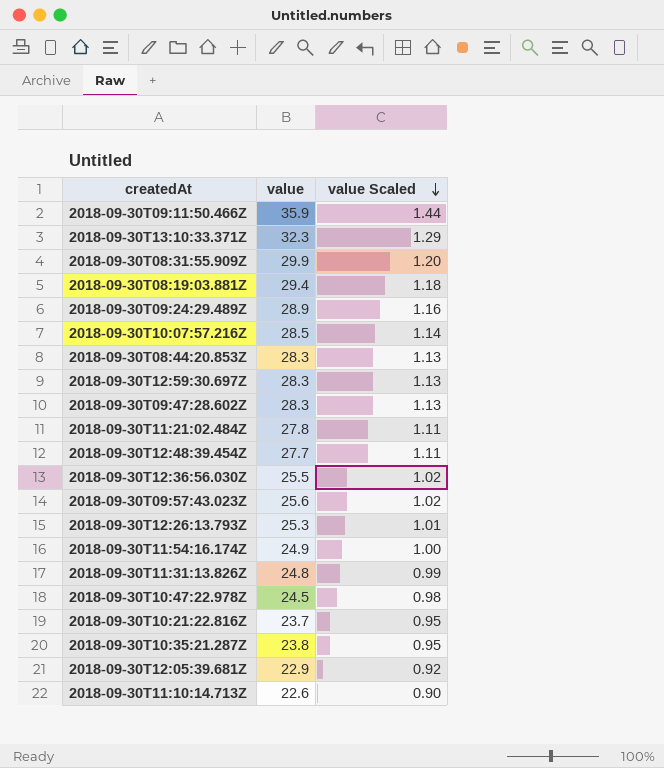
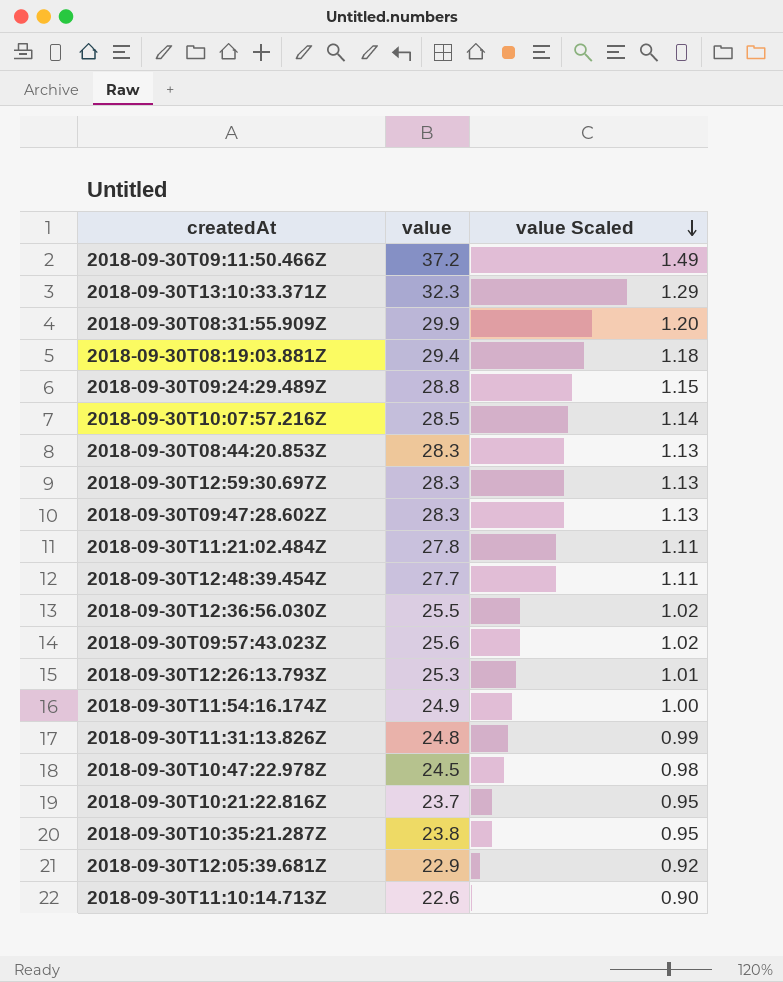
2018-09-30T09:11:50.466Z | value: 35.9 -> 37.2
2018-09-30T09:11:50.466Z | value Scaled: 1.44 -> 1.49
2018-09-30T09:24:29.489Z | value: 28.9 -> 28.8
2018-09-30T09:24:29.489Z | value Scaled: 1.16 -> 1.15

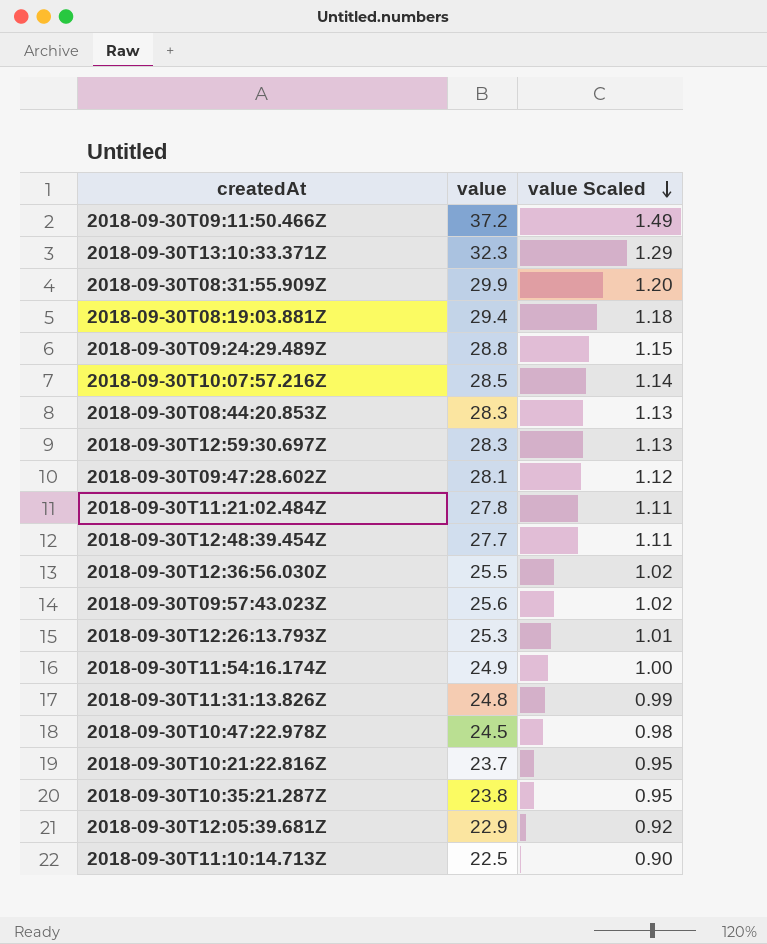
2018-09-30T09:47:28.602Z | value: 28.3 -> 28.1
2018-09-30T09:47:28.602Z | value Scaled: 1.13 -> 1.12
2018-09-30T11:10:14.713Z | value: 22.6 -> 22.5

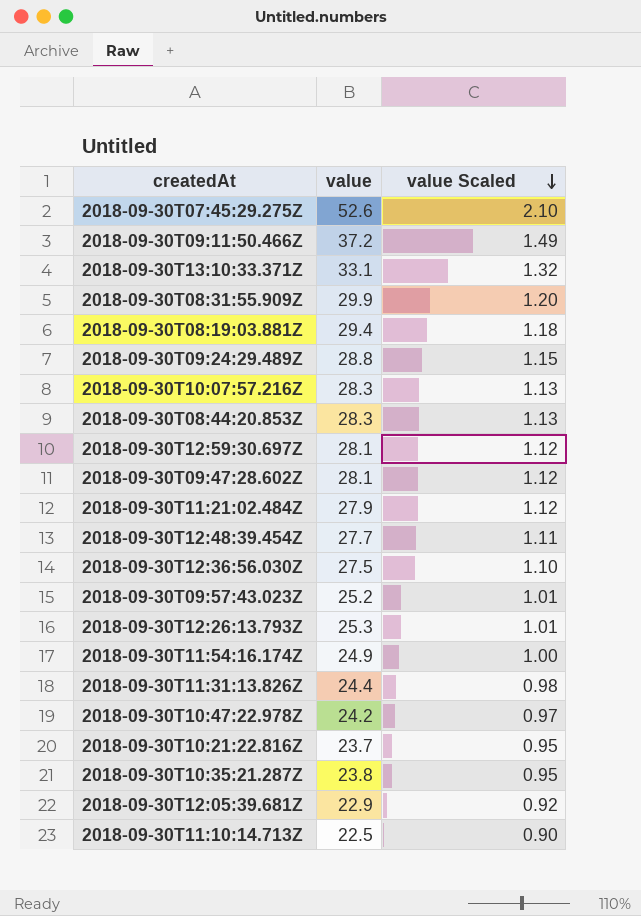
row 2018-09-30T07:45:29.275Z: none -> 52.6 | 2.10
2018-09-30T13:10:33.371Z | value: 32.3 -> 33.1
2018-09-30T13:10:33.371Z | value Scaled: 1.29 -> 1.32
2018-09-30T10:07:57.216Z | value: 28.5 -> 28.3
2018-09-30T10:07:57.216Z | value Scaled: 1.14 -> 1.13
2018-09-30T12:59:30.697Z | value: 28.3 -> 28.1
2018-09-30T12:59:30.697Z | value Scaled: 1.13 -> 1.12
2018-09-30T11:21:02.484Z | value: 27.8 -> 27.9
2018-09-30T11:21:02.484Z | value Scaled: 1.11 -> 1.12
2018-09-30T12:36:56.030Z | value: 25.5 -> 27.5
2018-09-30T12:36:56.030Z | value Scaled: 1.02 -> 1.10
2018-09-30T09:57:43.023Z | value: 25.6 -> 25.2
2018-09-30T09:57:43.023Z | value Scaled: 1.02 -> 1.01
2018-09-30T11:31:13.826Z | value: 24.8 -> 24.4
2018-09-30T11:31:13.826Z | value Scaled: 0.99 -> 0.98
2018-09-30T10:47:22.978Z | value: 24.5 -> 24.2
2018-09-30T10:47:22.978Z | value Scaled: 0.98 -> 0.97

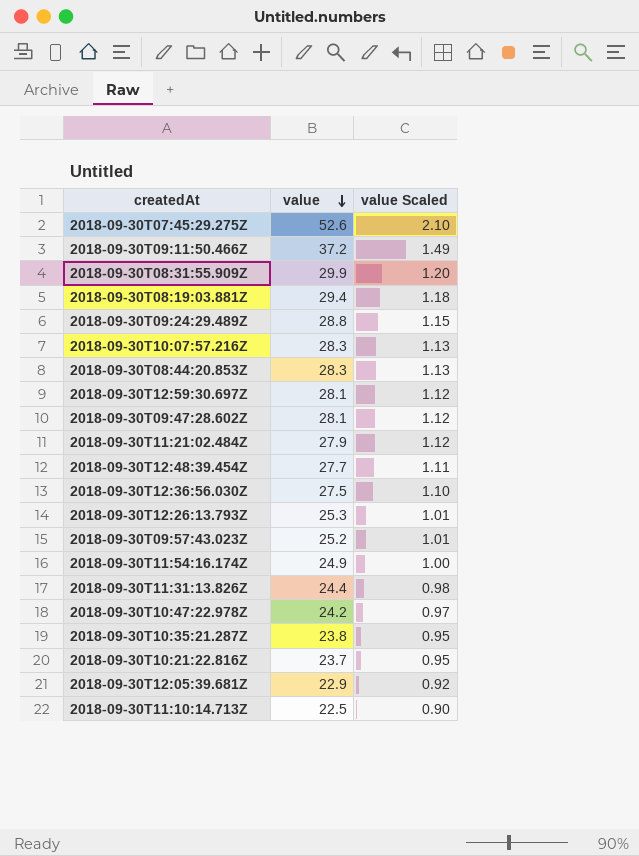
row order: value Scaled descending -> value descending
row 2018-09-30T13:10:33.371Z: 33.1 | 1.32 -> none

